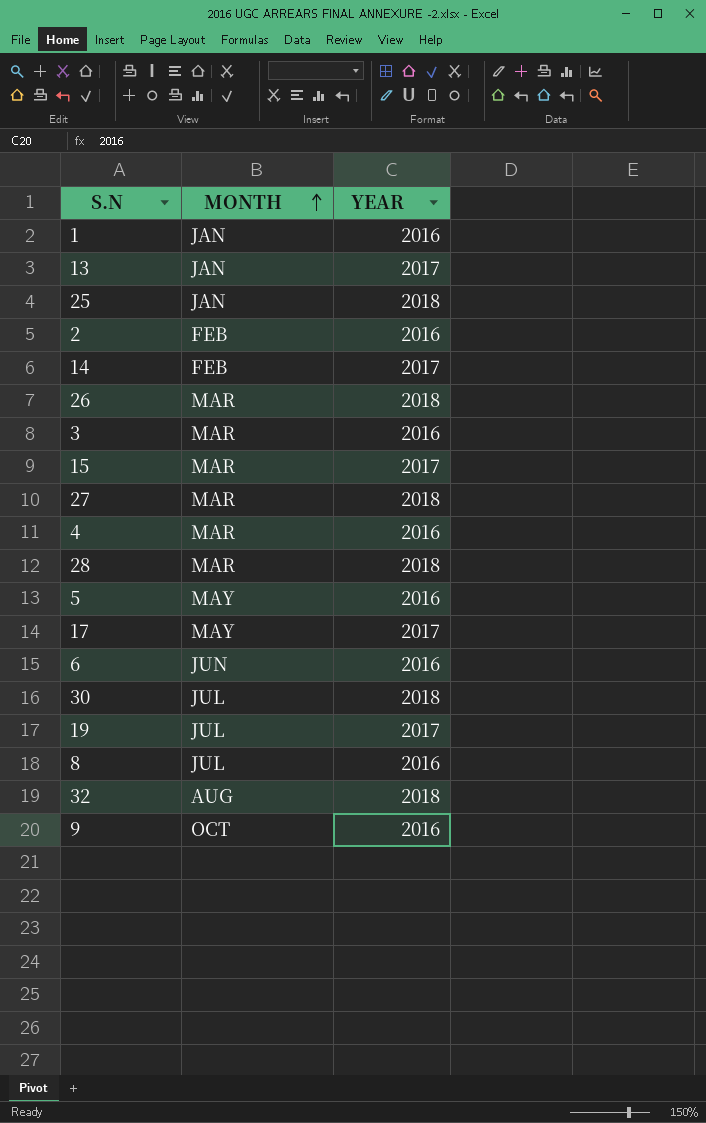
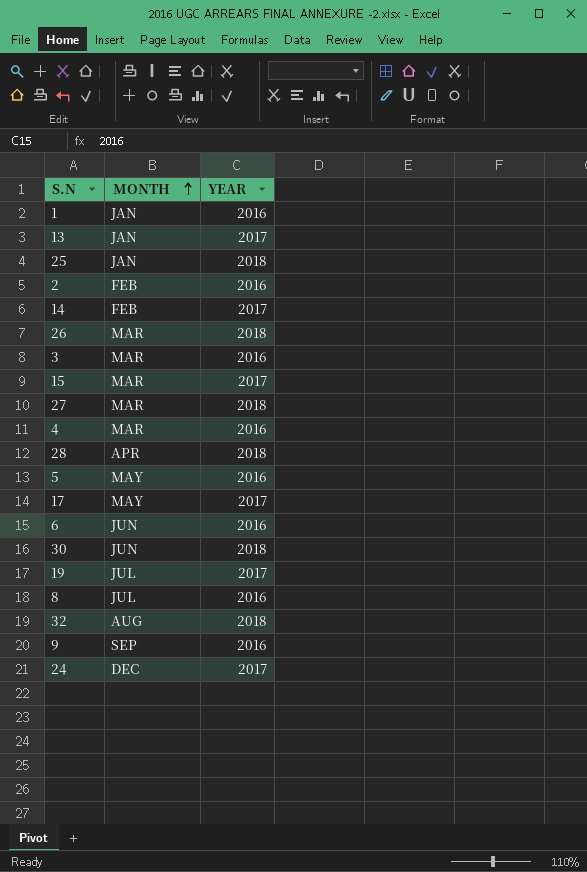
28 | MONTH: MAR -> APR
30 | MONTH: JUL -> JUN
9 | MONTH: OCT -> SEP
row 24: none -> DEC | 2017

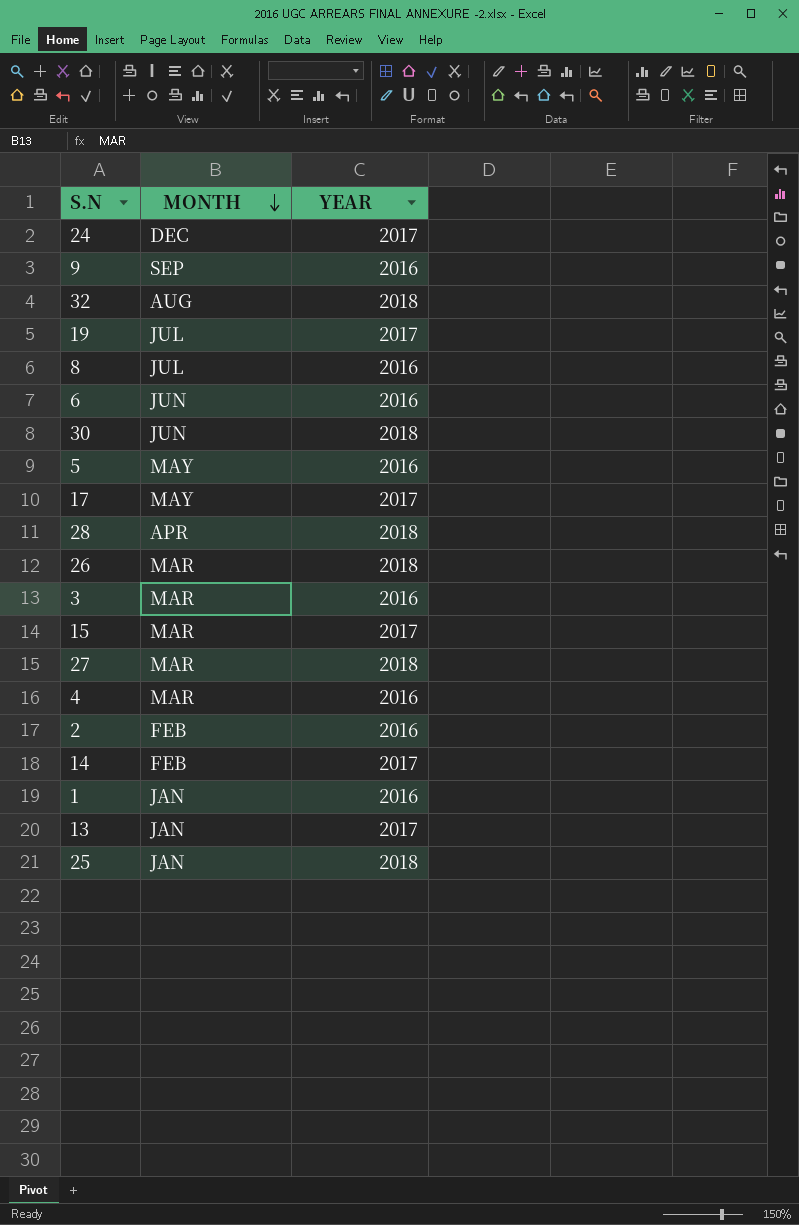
row order: MONTH ascending -> MONTH descending

